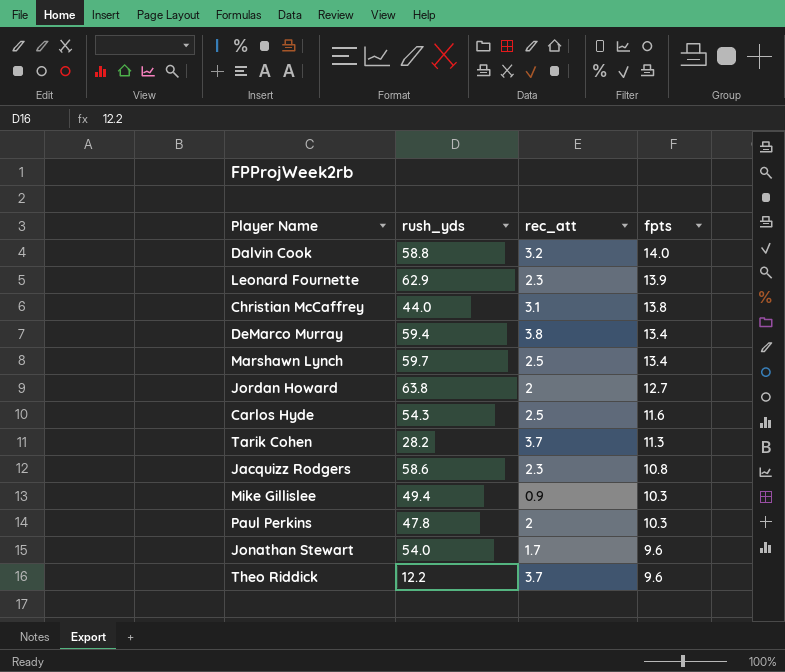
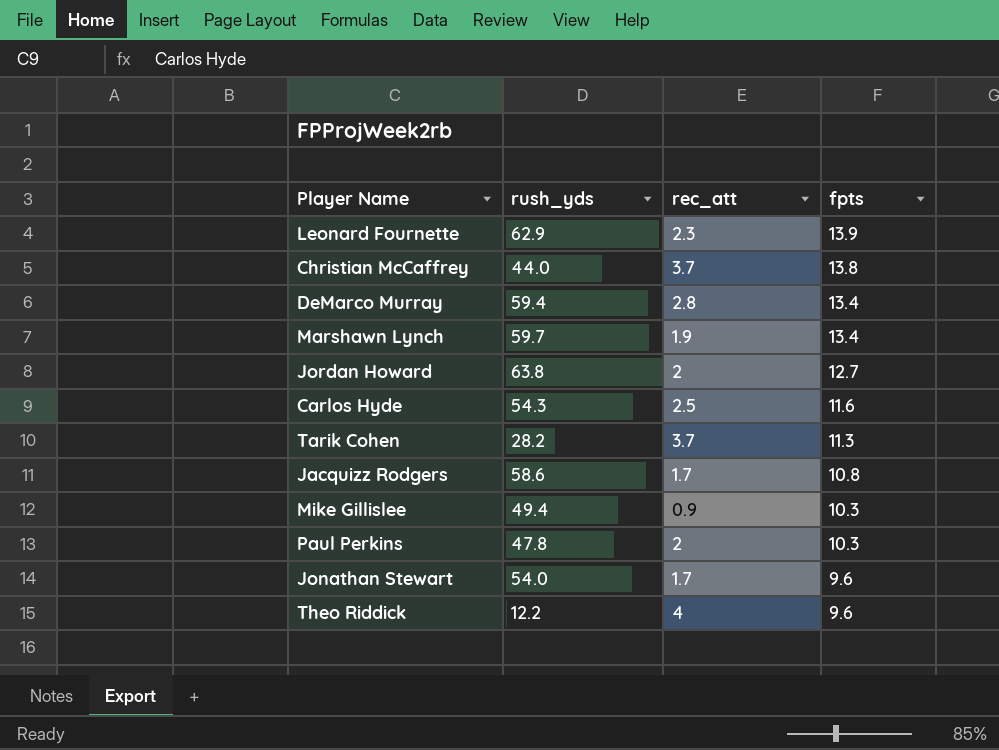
row Dalvin Cook: 58.8 | 3.2 | 14.0 -> none
Christian McCaffrey | rec_att: 3.1 -> 3.7
DeMarco Murray | rec_att: 3.8 -> 2.8
Marshawn Lynch | rec_att: 2.5 -> 1.9
Jacquizz Rodgers | rec_att: 2.3 -> 1.7
Theo Riddick | rec_att: 3.7 -> 4

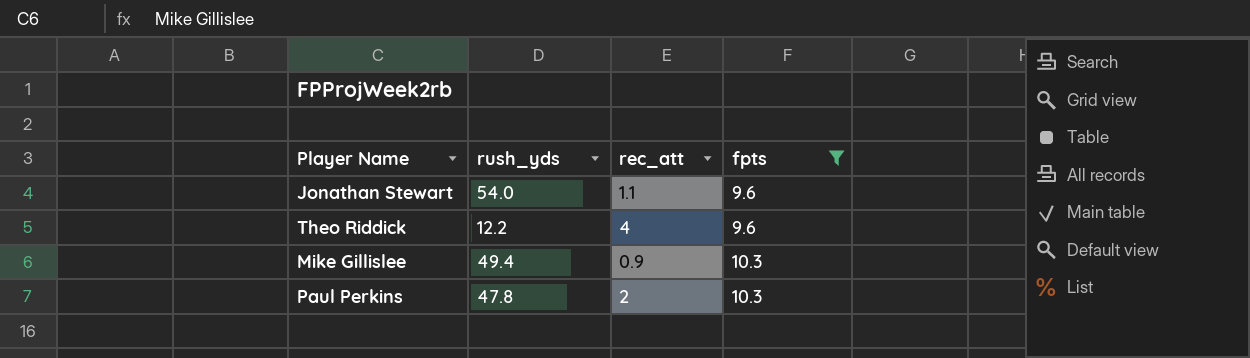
filter: none -> fpts <= 10.3
row order: fpts descending -> fpts ascending
Jonathan Stewart | rec_att: 1.7 -> 1.1

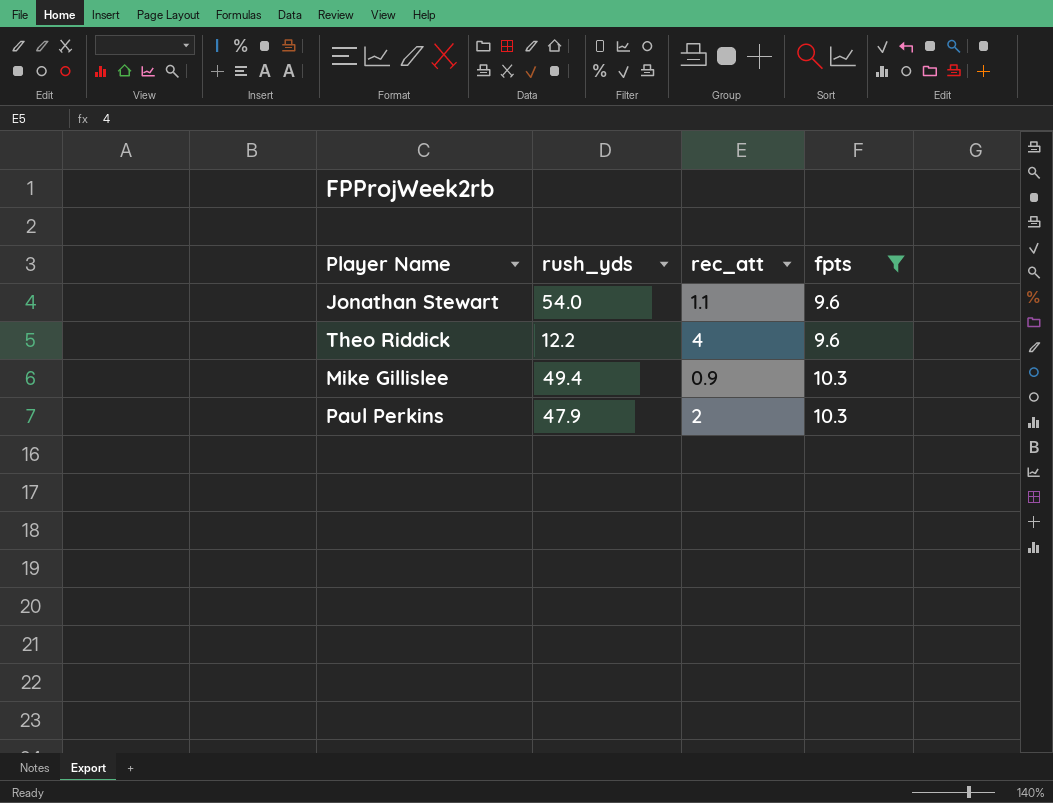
Paul Perkins | rush_yds: 47.8 -> 47.9

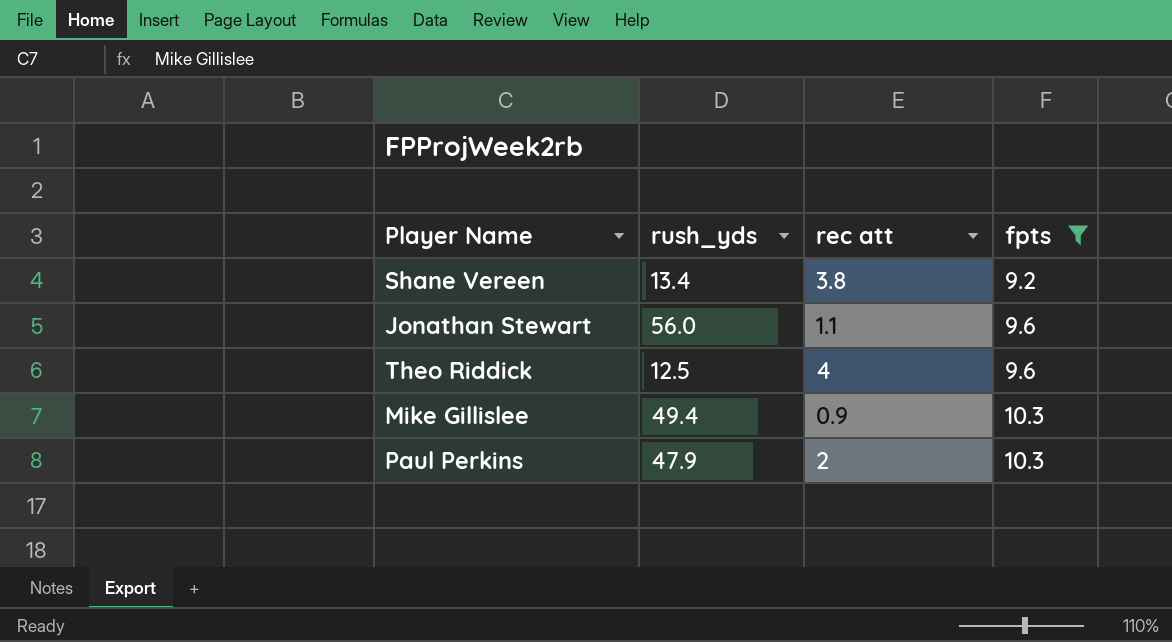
column name: rec_att -> rec att
row Shane Vereen: none -> 13.4 | 3.8 | 9.2
Jonathan Stewart | rush_yds: 54.0 -> 56.0
Theo Riddick | rush_yds: 12.2 -> 12.5

